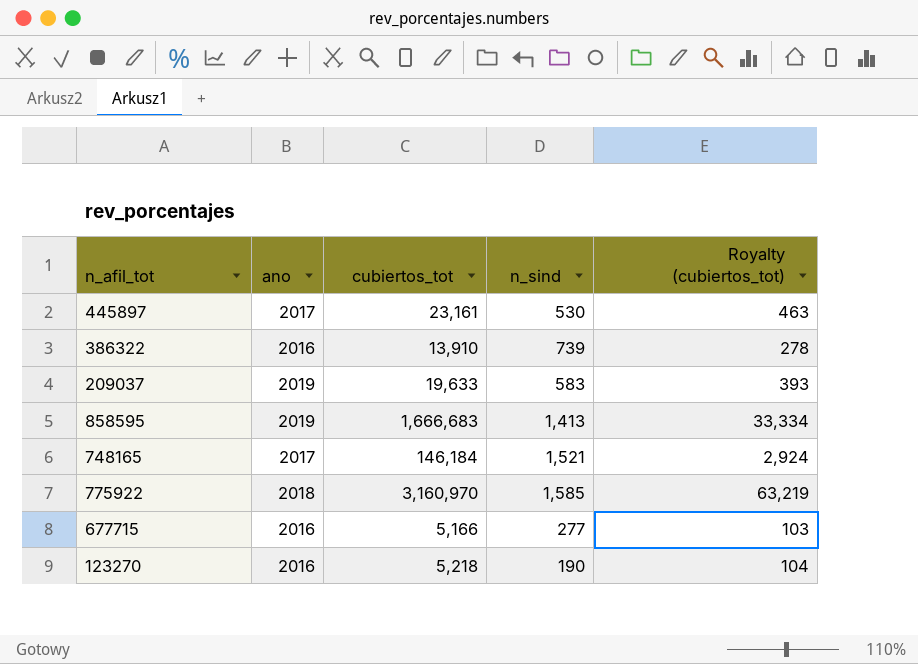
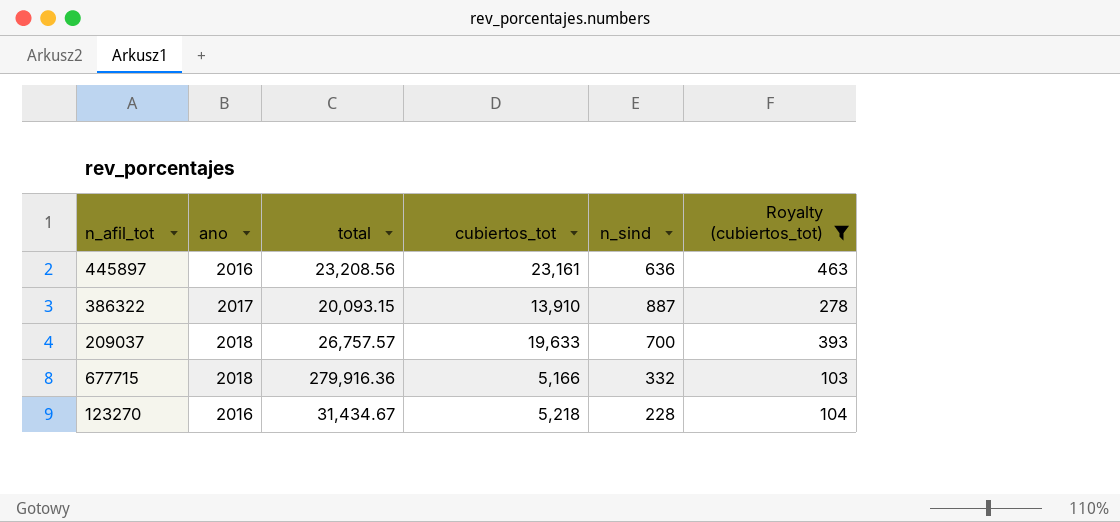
filter: none -> Royalty (cubiertos_tot) <= 463
column total | position: none -> 3
445897 | ano: 2017 -> 2016
445897 | n_sind: 530 -> 636
386322 | ano: 2016 -> 2017
386322 | n_sind: 739 -> 887
209037 | ano: 2019 -> 2018
209037 | n_sind: 583 -> 700
677715 | ano: 2016 -> 2018
677715 | n_sind: 277 -> 332
123270 | n_sind: 190 -> 228

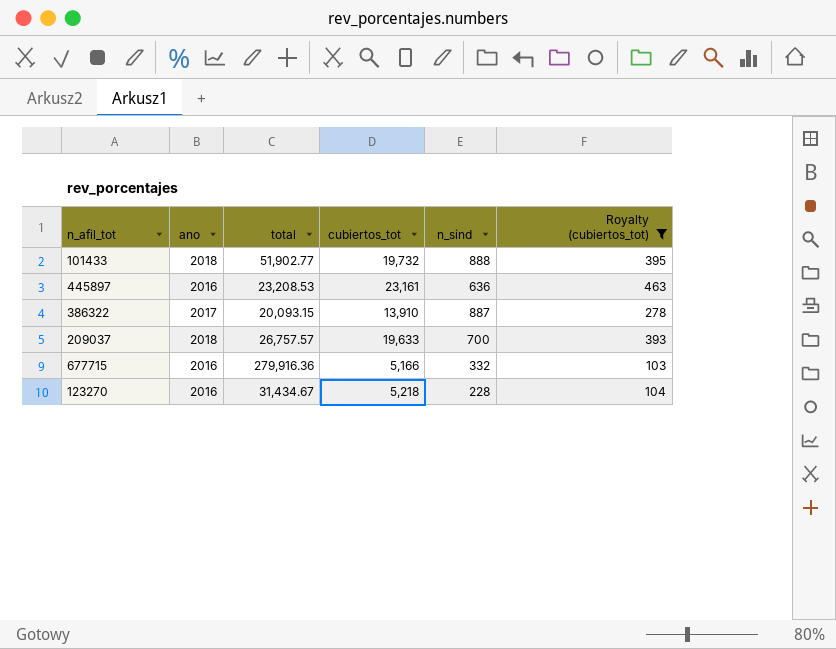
row 101433: none -> 2018 | 51,902.77 | 19,732 | 888 | 395
445897 | total: 23,208.56 -> 23,208.53
677715 | ano: 2018 -> 2016

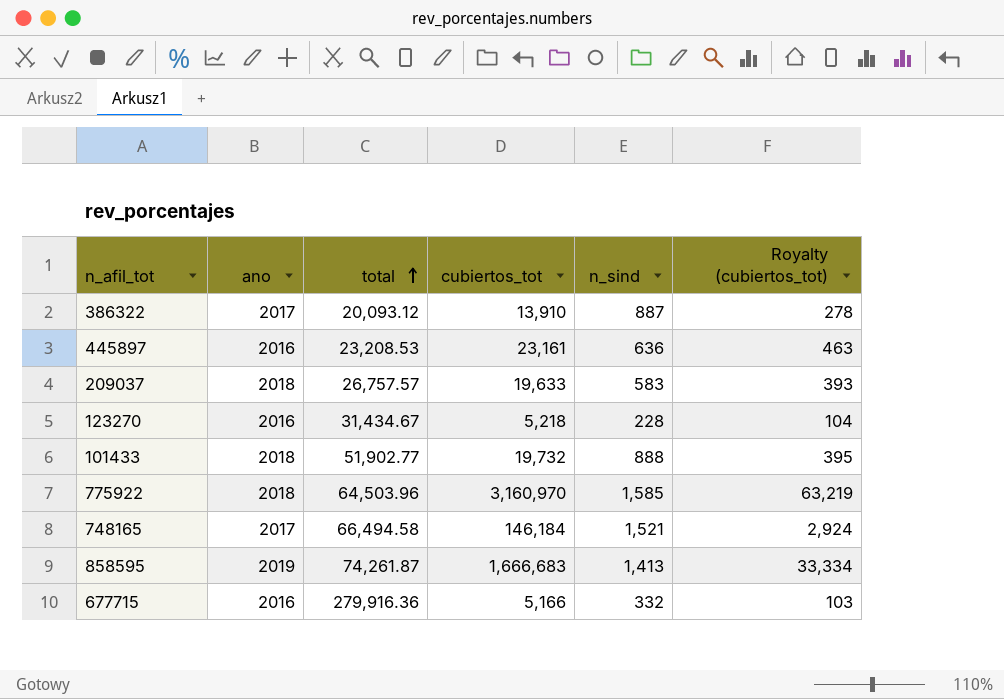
filter: Royalty (cubiertos_tot) <= 463 -> none
row order: none -> total ascending
386322 | total: 20,093.15 -> 20,093.12
209037 | n_sind: 700 -> 583

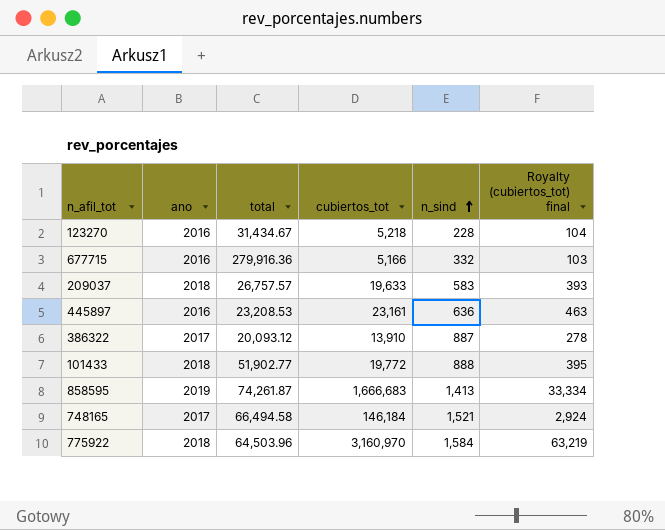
row order: total ascending -> n_sind ascending
column name: Royalty (cubiertos_tot) -> Royalty (cubiertos_tot) final
101433 | cubiertos_tot: 19,732 -> 19,772
775922 | n_sind: 1,585 -> 1,584

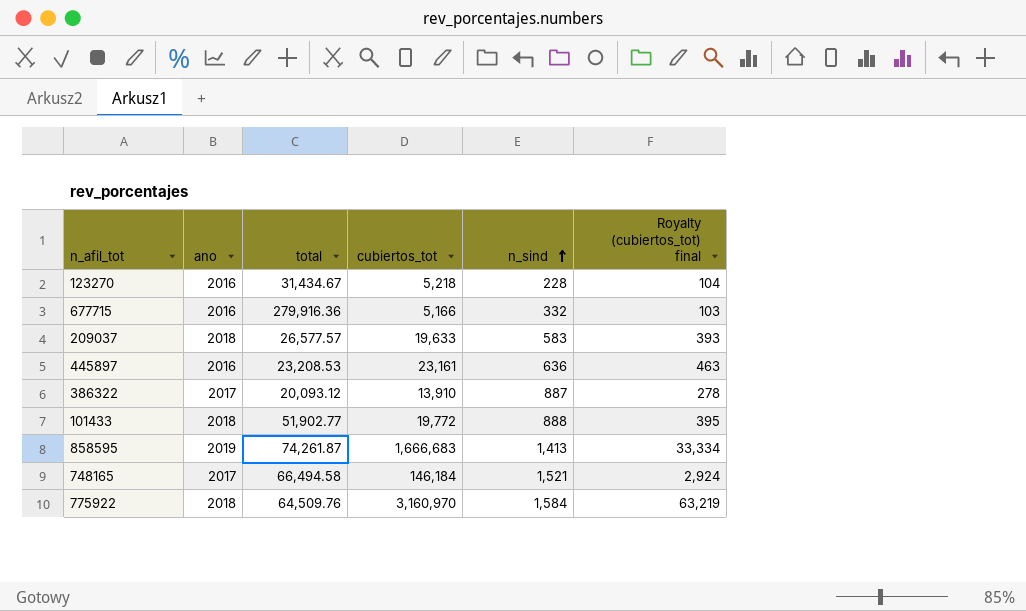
209037 | total: 26,757.57 -> 26,577.57
775922 | total: 64,503.96 -> 64,509.76

